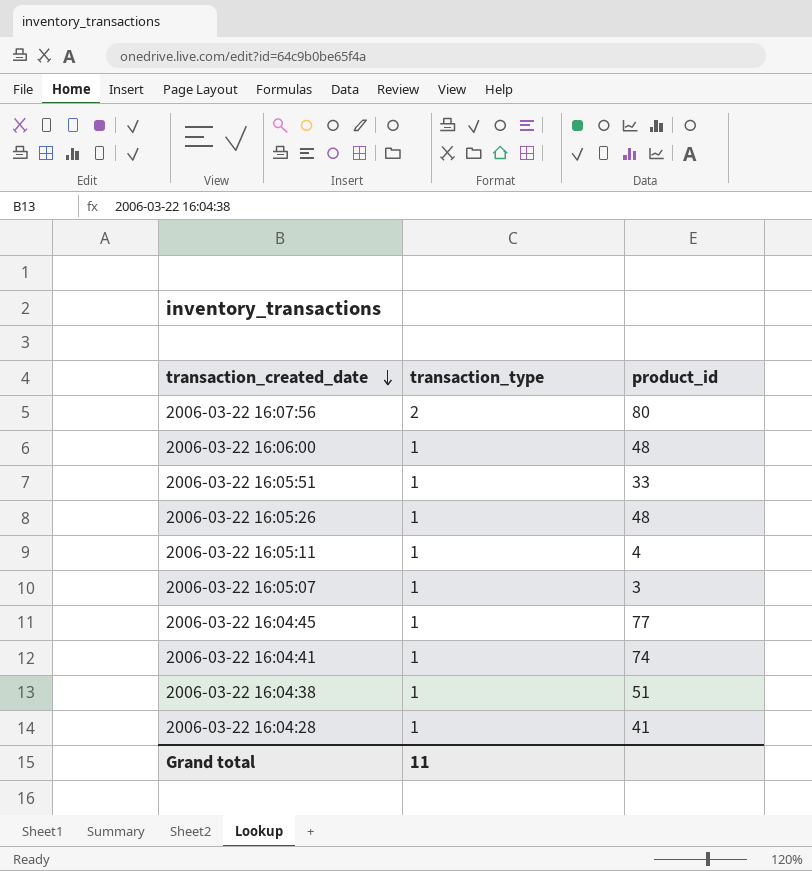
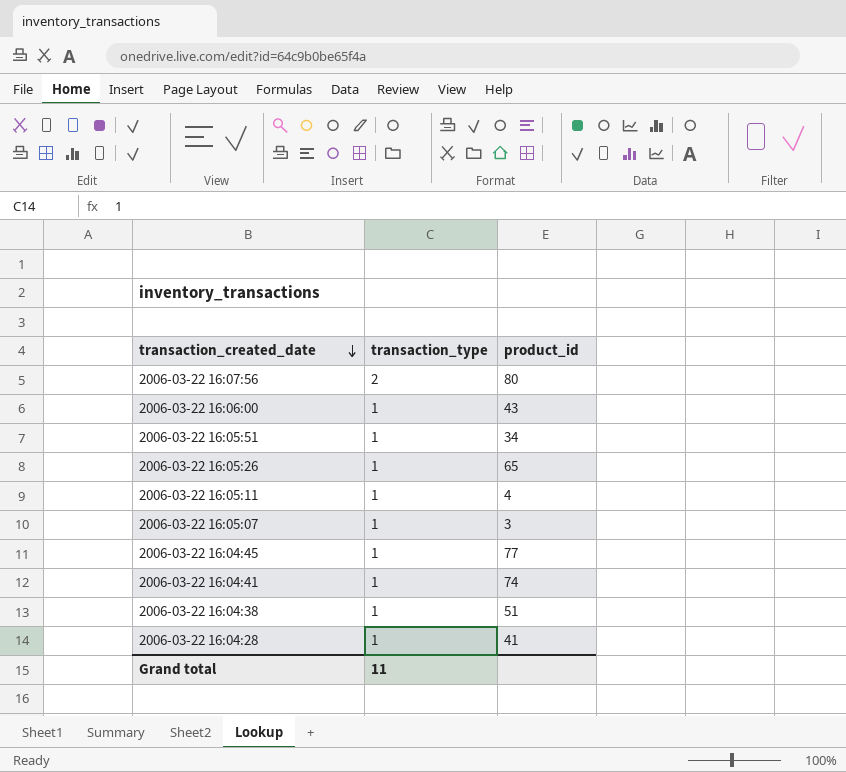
2006-03-22 16:06:00 | product_id: 48 -> 43
2006-03-22 16:05:51 | product_id: 33 -> 34
2006-03-22 16:05:26 | product_id: 48 -> 65

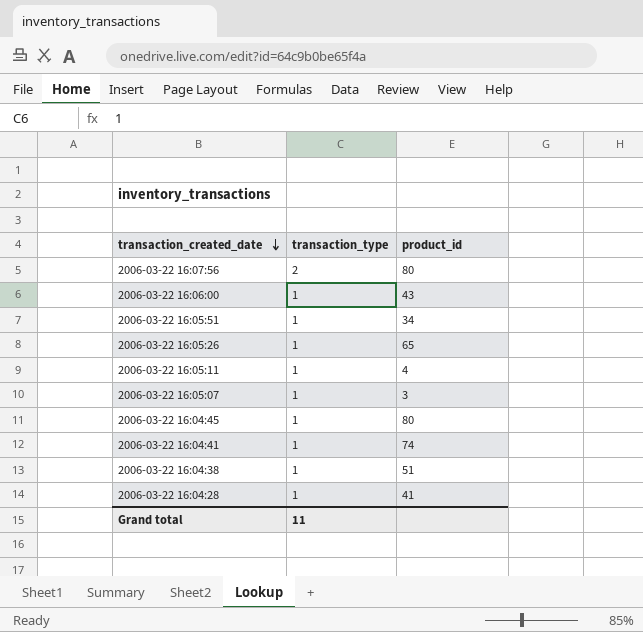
2006-03-22 16:04:45 | product_id: 77 -> 80

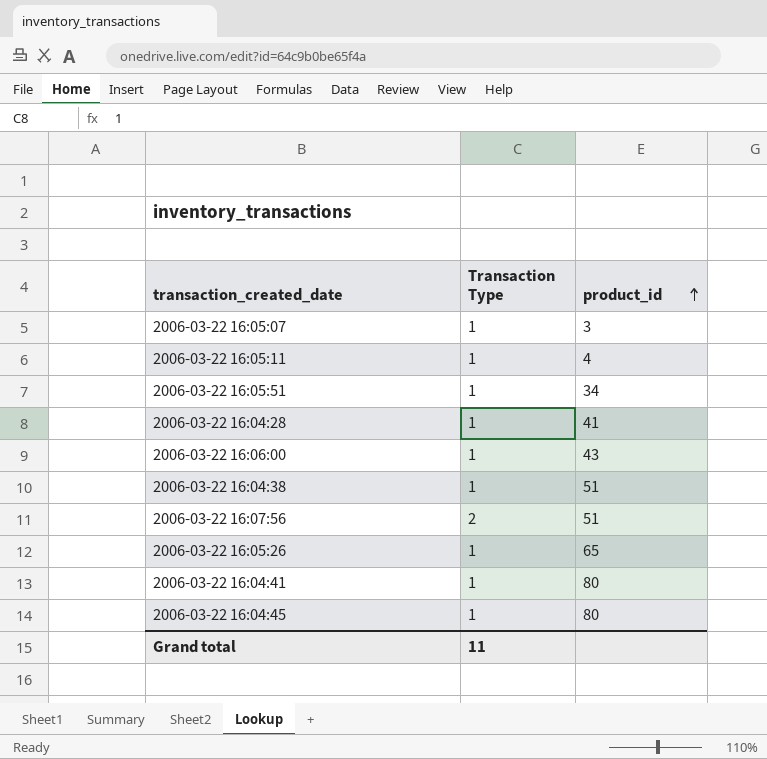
row order: transaction_created_date descending -> product_id ascending
column name: transaction_type -> Transaction Type
2006-03-22 16:07:56 | product_id: 80 -> 51
2006-03-22 16:04:41 | product_id: 74 -> 80

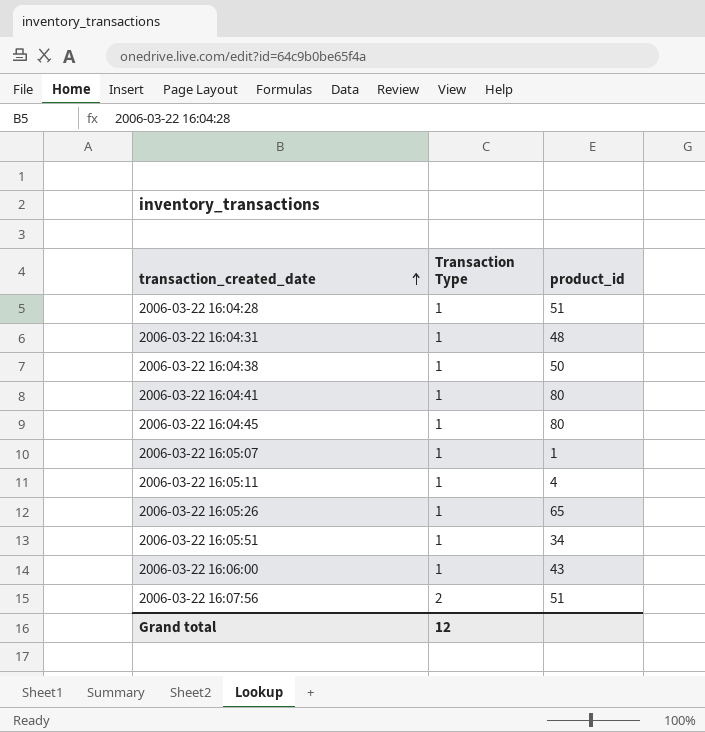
row order: product_id ascending -> transaction_created_date ascending
2006-03-22 16:04:28 | product_id: 41 -> 51
row 2006-03-22 16:04:31: none -> 1 | 48
2006-03-22 16:04:38 | product_id: 51 -> 50
2006-03-22 16:05:07 | product_id: 3 -> 1
Grand total | Transaction Type: 11 -> 12

